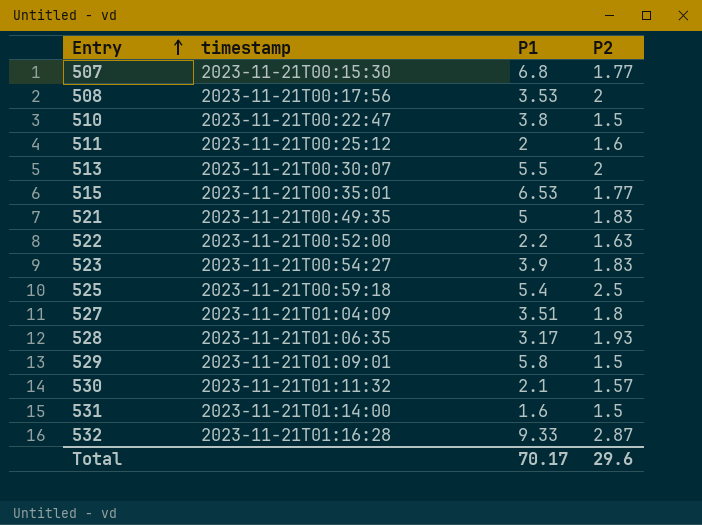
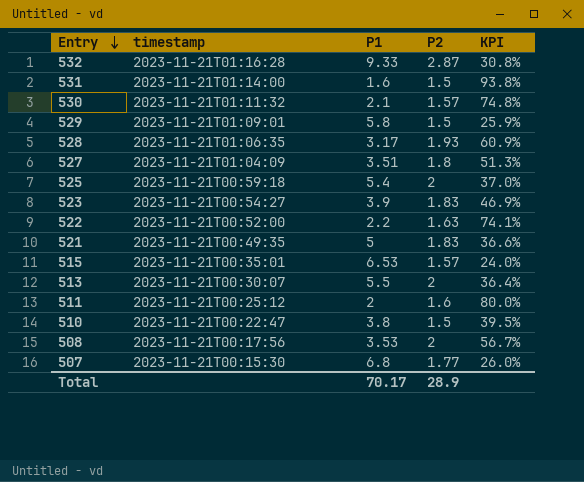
row order: Entry ascending -> Entry descending
column KPI | formula: none -> [P2] / [P1]
525 | P2: 2.5 -> 2
515 | P2: 1.77 -> 1.57
Total | P2: 29.6 -> 28.9

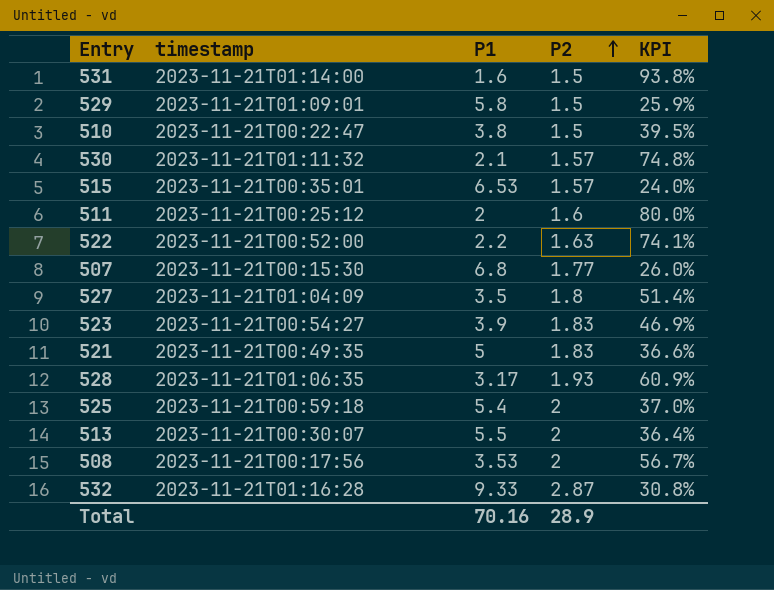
row order: Entry descending -> P2 ascending
527 | P1: 3.51 -> 3.5
527 | KPI: 51.3% -> 51.4%
Total | P1: 70.17 -> 70.16

